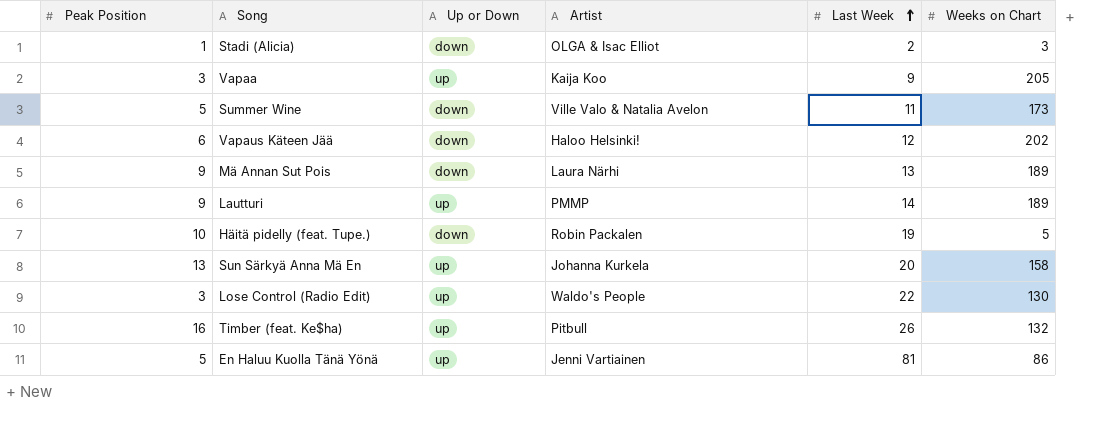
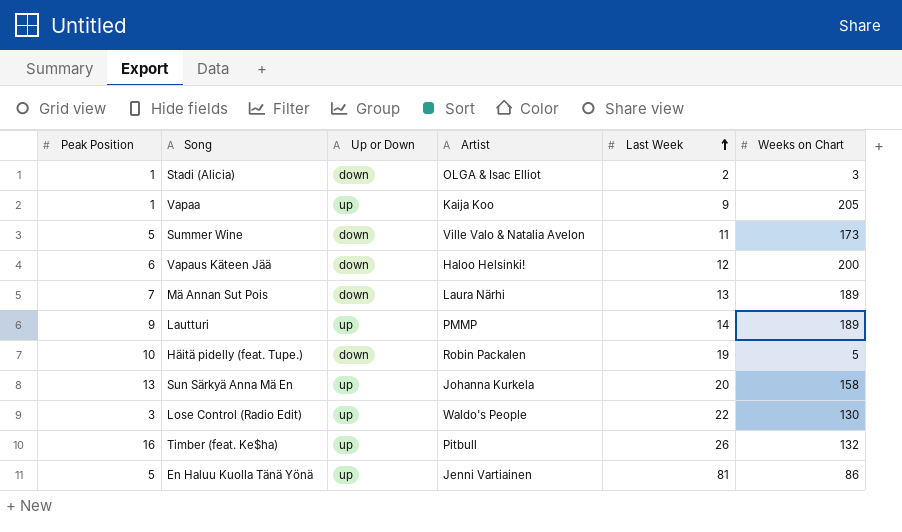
Vapaa | Peak Position: 3 -> 1
Vapaus Käteen Jää | Weeks on Chart: 202 -> 200
Mä Annan Sut Pois | Peak Position: 9 -> 7

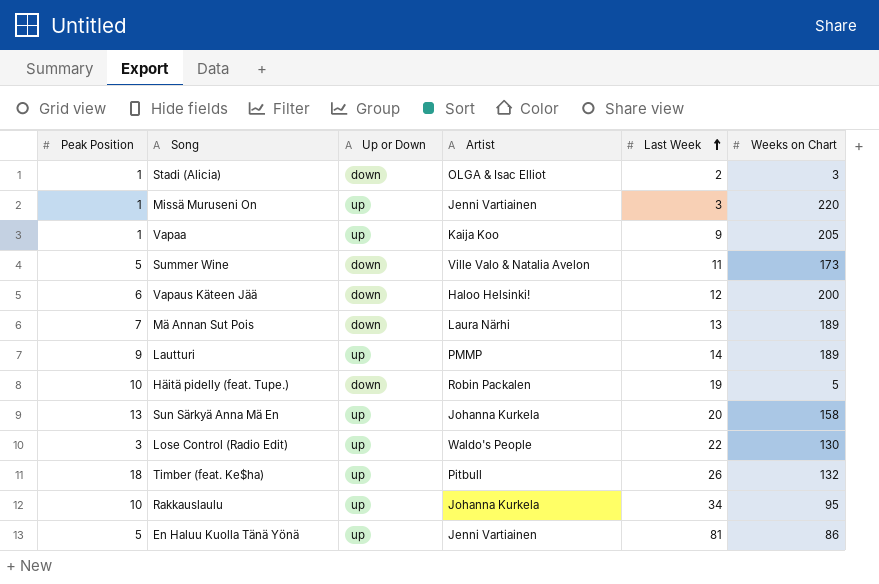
row Missä Muruseni On: none -> 1 | up | Jenni Vartiainen | 3 | 220
Timber (feat. Ke$ha) | Peak Position: 16 -> 18
row Rakkauslaulu: none -> 10 | up | Johanna Kurkela | 34 | 95

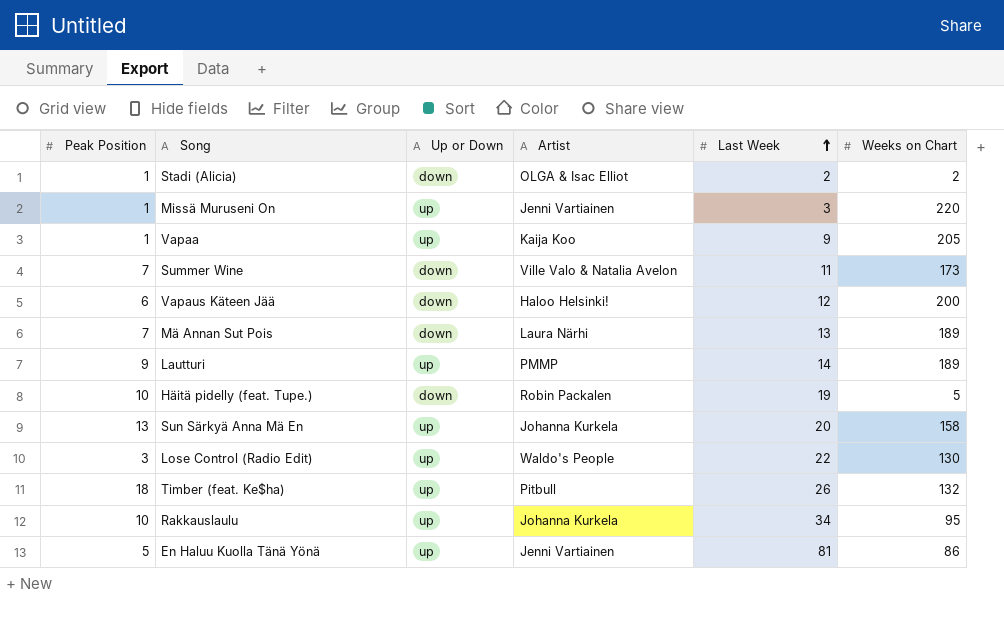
Stadi (Alicia) | Weeks on Chart: 3 -> 2
Summer Wine | Peak Position: 5 -> 7

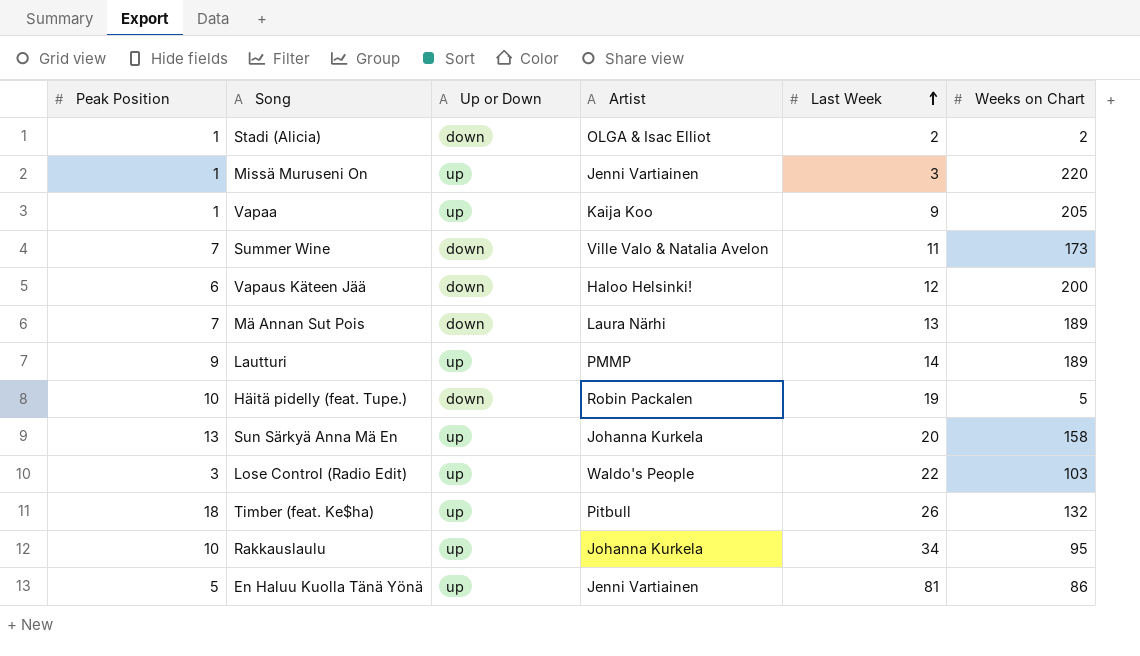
Lose Control (Radio Edit) | Weeks on Chart: 130 -> 103

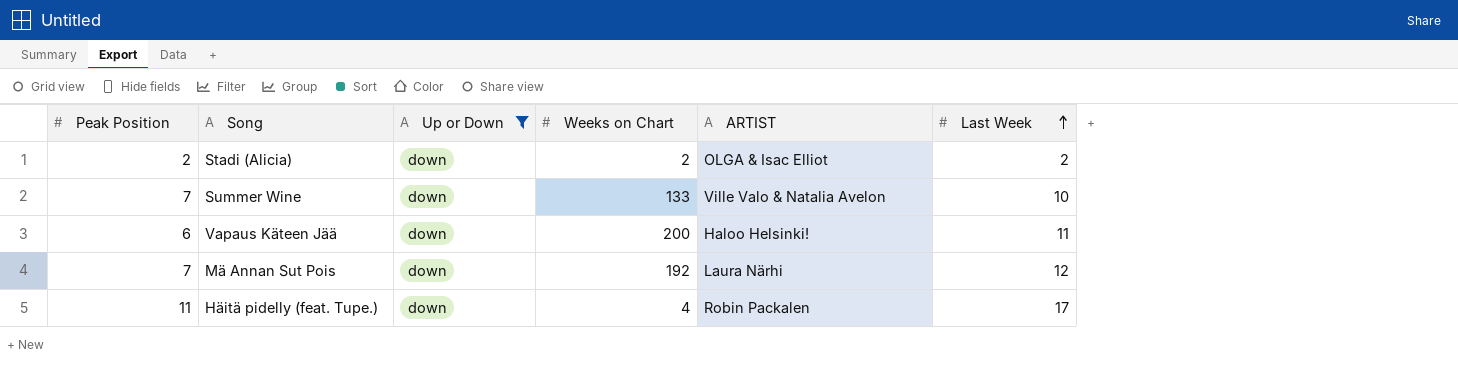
filter: none -> Up or Down = down
column Weeks on Chart | position: 6 -> 4
column name: Artist -> ARTIST
Stadi (Alicia) | Peak Position: 1 -> 2
Summer Wine | Weeks on Chart: 173 -> 133
Summer Wine | Last Week: 11 -> 10
Vapaus Käteen Jää | Last Week: 12 -> 11
Mä Annan Sut Pois | Weeks on Chart: 189 -> 192
Mä Annan Sut Pois | Last Week: 13 -> 12
Häitä pidelly (feat. Tupe.) | Peak Position: 10 -> 11
Häitä pidelly (feat. Tupe.) | Weeks on Chart: 5 -> 4
Häitä pidelly (feat. Tupe.) | Last Week: 19 -> 17

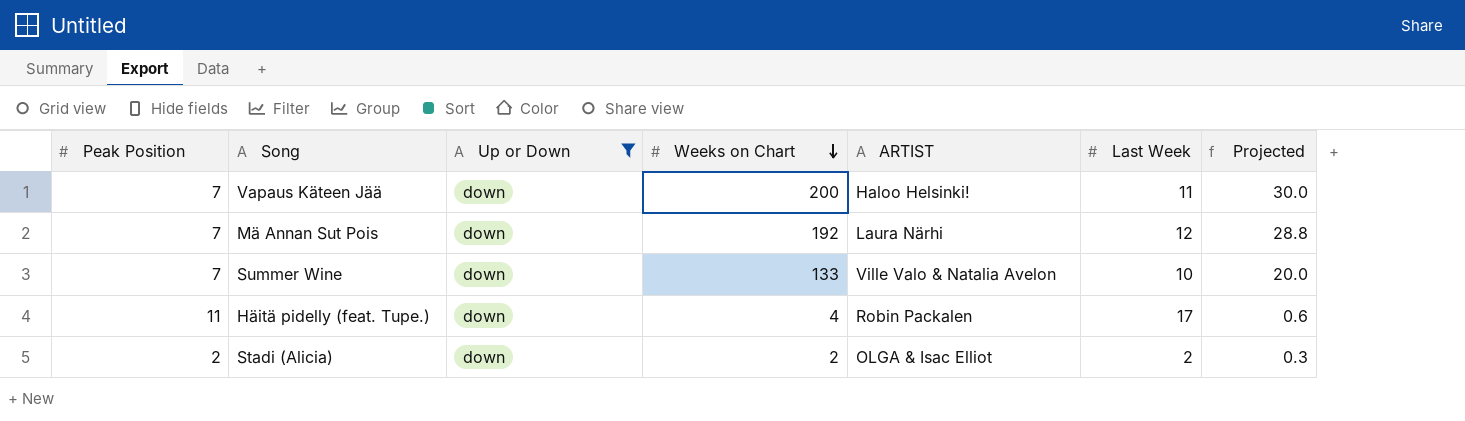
row order: Last Week ascending -> Weeks on Chart descending
column Projected | formula: none -> [Weeks on Chart] * 0.15
Vapaus Käteen Jää | Peak Position: 6 -> 7

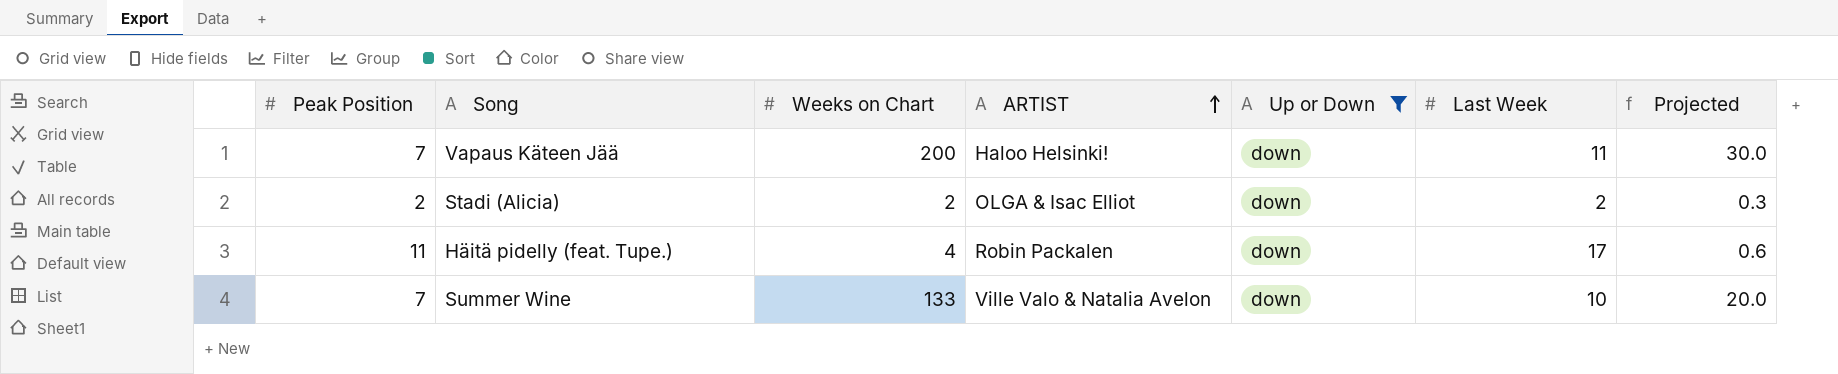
row order: Weeks on Chart descending -> ARTIST ascending
column Up or Down | position: 3 -> 5
row Mä Annan Sut Pois: 7 | down | 192 | Laura Närhi | 12 | 28.8 -> none

